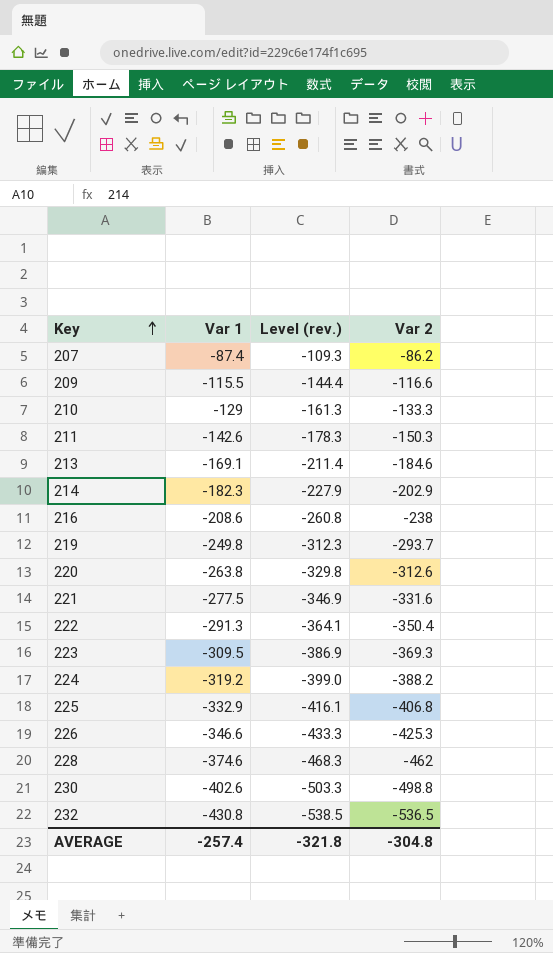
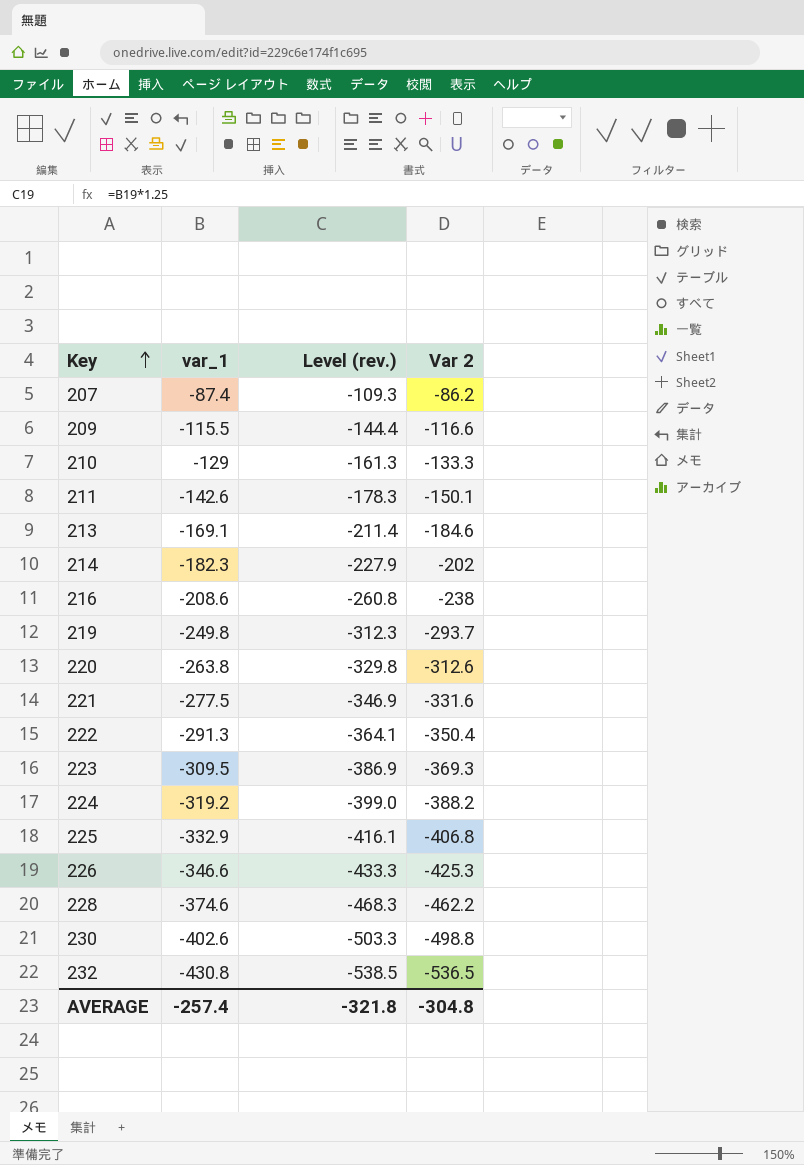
column name: Var 1 -> var_1
211 | Var 2: -150.3 -> -150.1
214 | Var 2: -202.9 -> -202
228 | Var 2: -462 -> -462.2

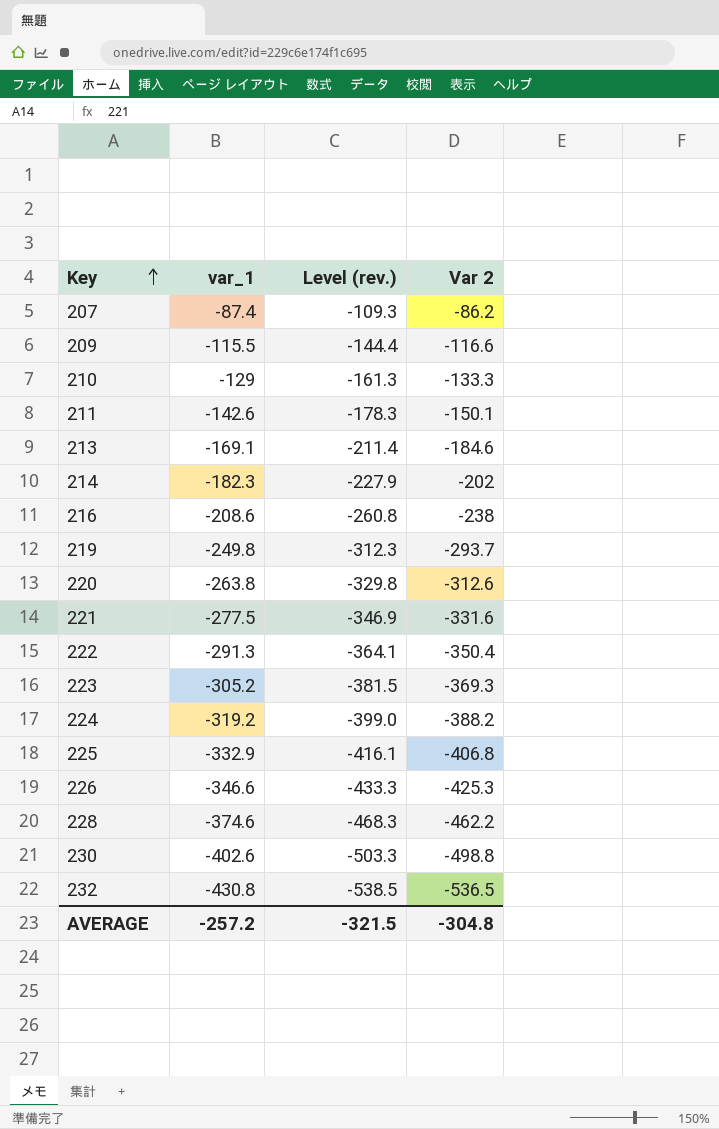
223 | var_1: -309.5 -> -305.2
223 | Level (rev.): -386.9 -> -381.5
AVERAGE | var_1: -257.4 -> -257.2
AVERAGE | Level (rev.): -321.8 -> -321.5

